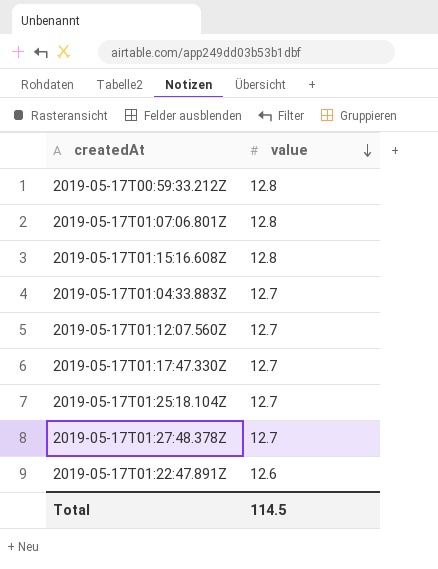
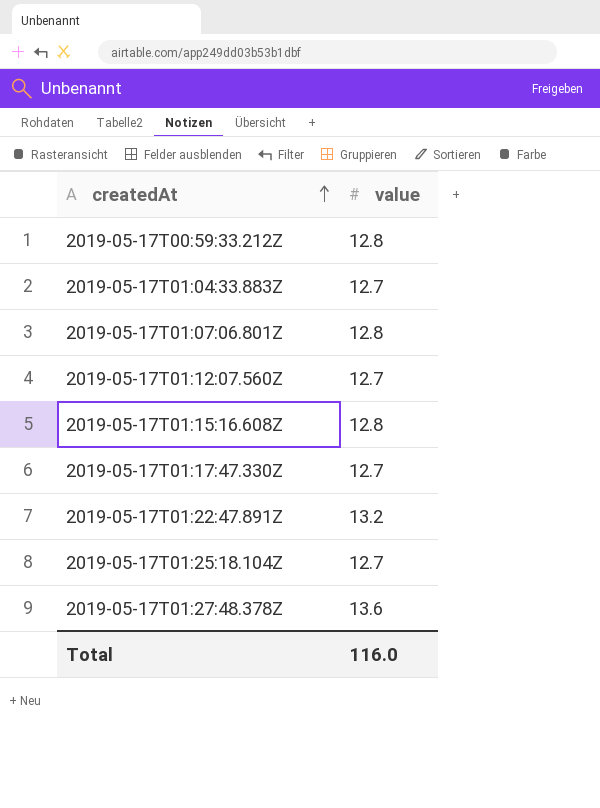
row order: value descending -> createdAt ascending
2019-05-17T01:22:47.891Z | value: 12.6 -> 13.2
2019-05-17T01:27:48.378Z | value: 12.7 -> 13.6
Total | value: 114.5 -> 116.0

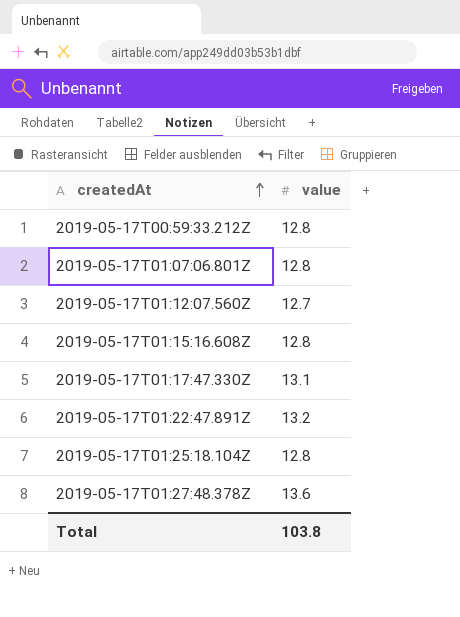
row 2019-05-17T01:04:33.883Z: 12.7 -> none
2019-05-17T01:17:47.330Z | value: 12.7 -> 13.1
2019-05-17T01:25:18.104Z | value: 12.7 -> 12.8
Total | value: 116.0 -> 103.8

